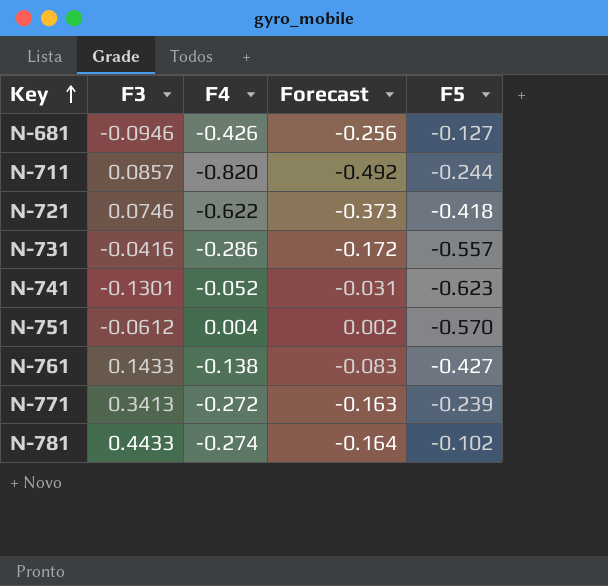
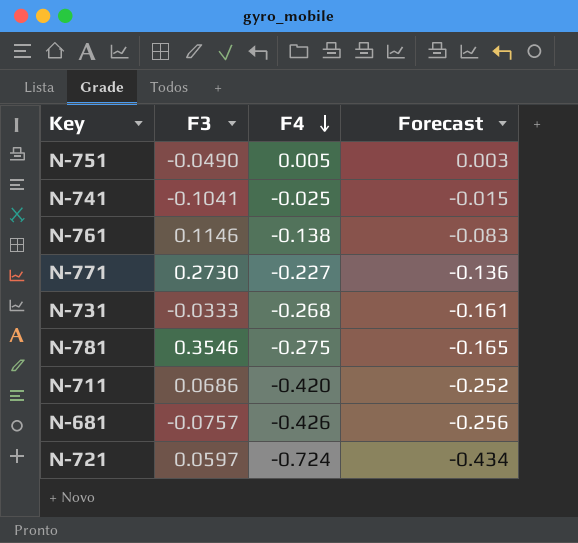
row order: Key ascending -> F4 descending
column F5 | position: 5 -> none
N-751 | F3: -0.0612 -> -0.0490
N-751 | F4: 0.004 -> 0.005
N-751 | Forecast: 0.002 -> 0.003
N-741 | F3: -0.1301 -> -0.1041
N-741 | F4: -0.052 -> -0.025
N-741 | Forecast: -0.031 -> -0.015
N-761 | F3: 0.1433 -> 0.1146
N-771 | F3: 0.3413 -> 0.2730
N-771 | F4: -0.272 -> -0.227
N-771 | Forecast: -0.163 -> -0.136
N-731 | F3: -0.0416 -> -0.0333
N-731 | F4: -0.286 -> -0.268
N-731 | Forecast: -0.172 -> -0.161
N-781 | F3: 0.4433 -> 0.3546
N-781 | F4: -0.274 -> -0.275
N-781 | Forecast: -0.164 -> -0.165
N-711 | F3: 0.0857 -> 0.0686
N-711 | F4: -0.820 -> -0.420
N-711 | Forecast: -0.492 -> -0.252
N-681 | F3: -0.0946 -> -0.0757
N-721 | F3: 0.0746 -> 0.0597
N-721 | F4: -0.622 -> -0.724
N-721 | Forecast: -0.373 -> -0.434

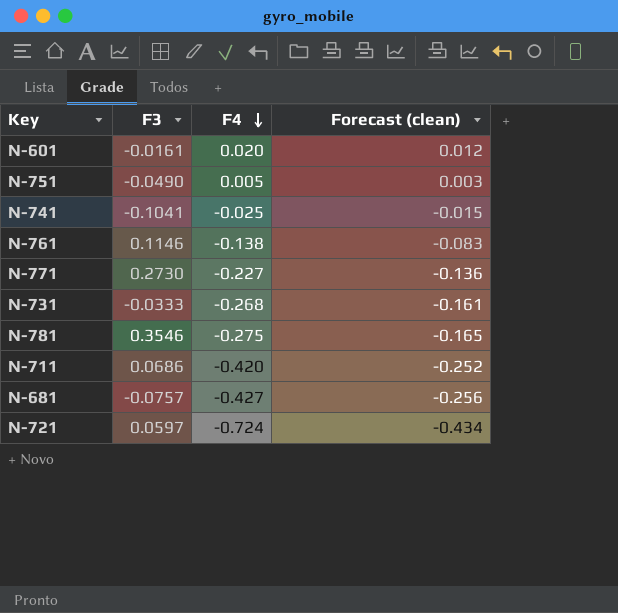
column name: Forecast -> Forecast (clean)
row N-601: none -> -0.0161 | 0.020 | 0.012
N-681 | F4: -0.426 -> -0.427

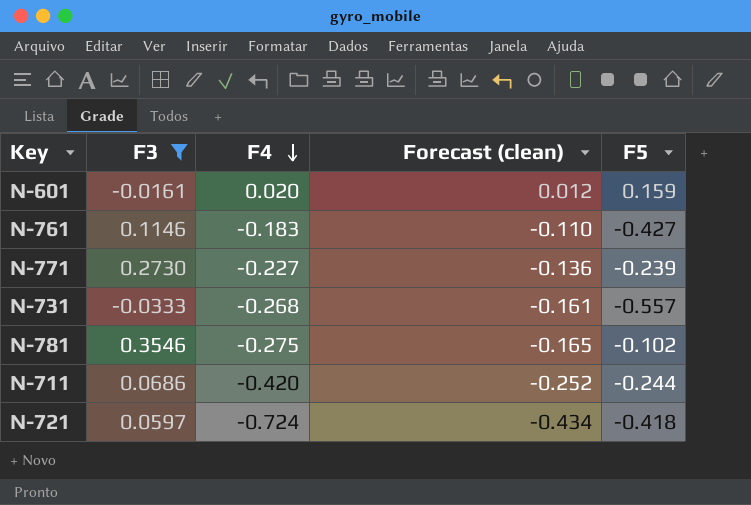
filter: none -> F3 >= -0.0333
column F5 | position: none -> 5
N-761 | F4: -0.138 -> -0.183
N-761 | Forecast (clean): -0.083 -> -0.110

